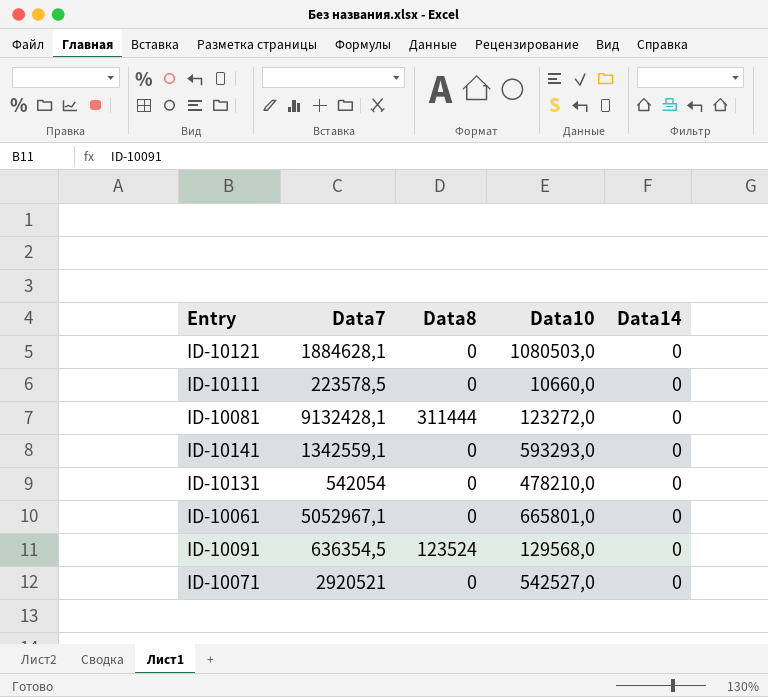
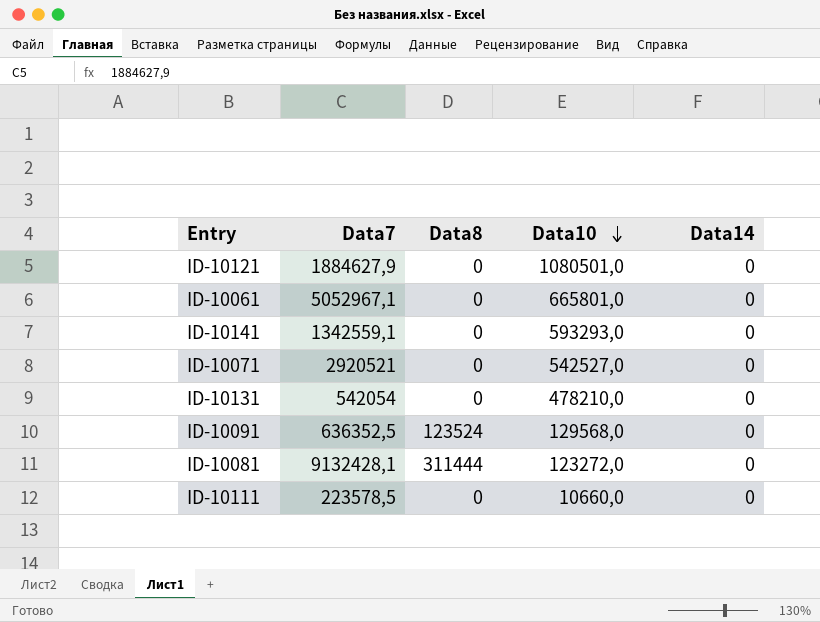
row order: none -> Data10 descending
ID-10121 | Data7: 1884628,1 -> 1884627,9
ID-10121 | Data10: 1080503,0 -> 1080501,0
ID-10091 | Data7: 636354,5 -> 636352,5

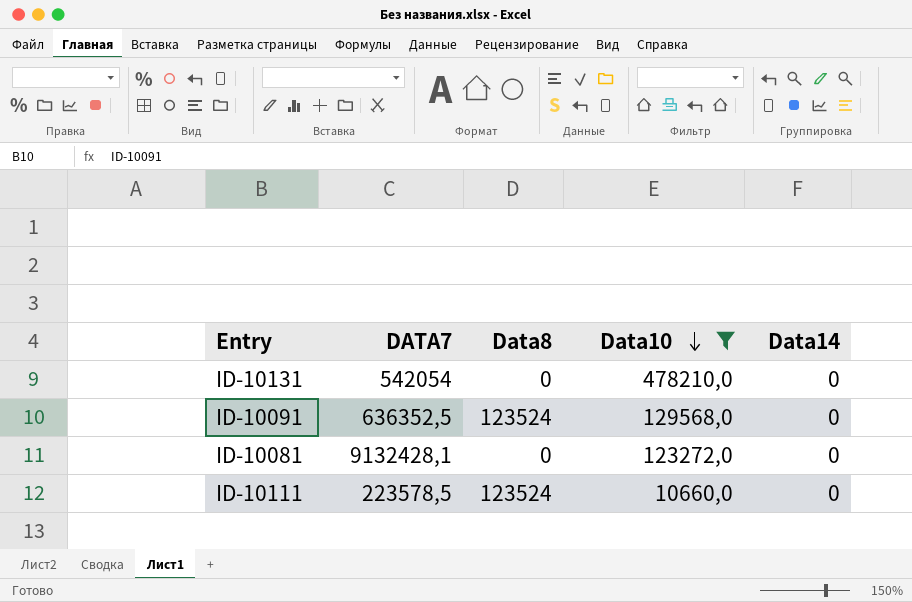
filter: none -> Data10 <= 478210,0
column name: Data7 -> DATA7
ID-10081 | Data8: 311444 -> 0
ID-10111 | Data8: 0 -> 123524

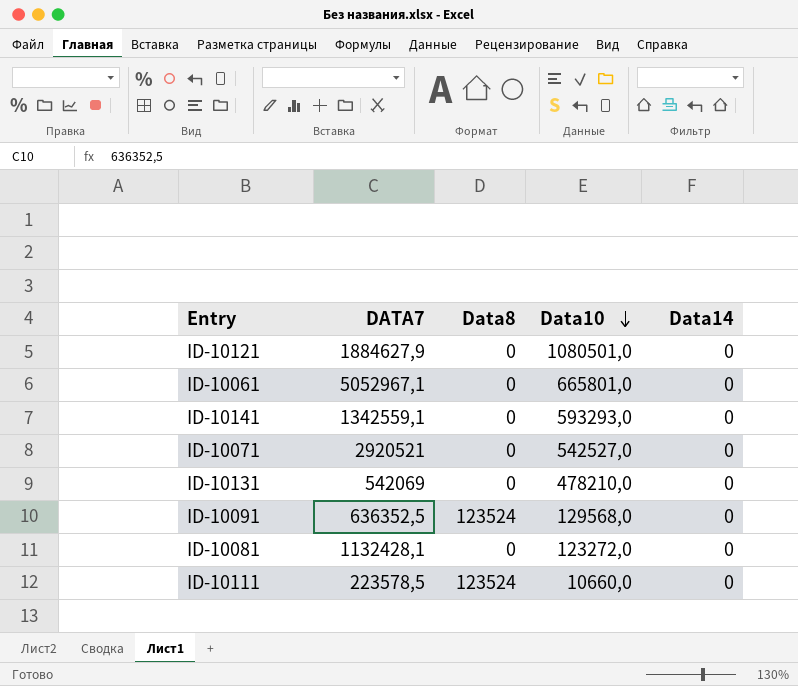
filter: Data10 <= 478210,0 -> none
ID-10131 | DATA7: 542054 -> 542069
ID-10081 | DATA7: 9132428,1 -> 1132428,1

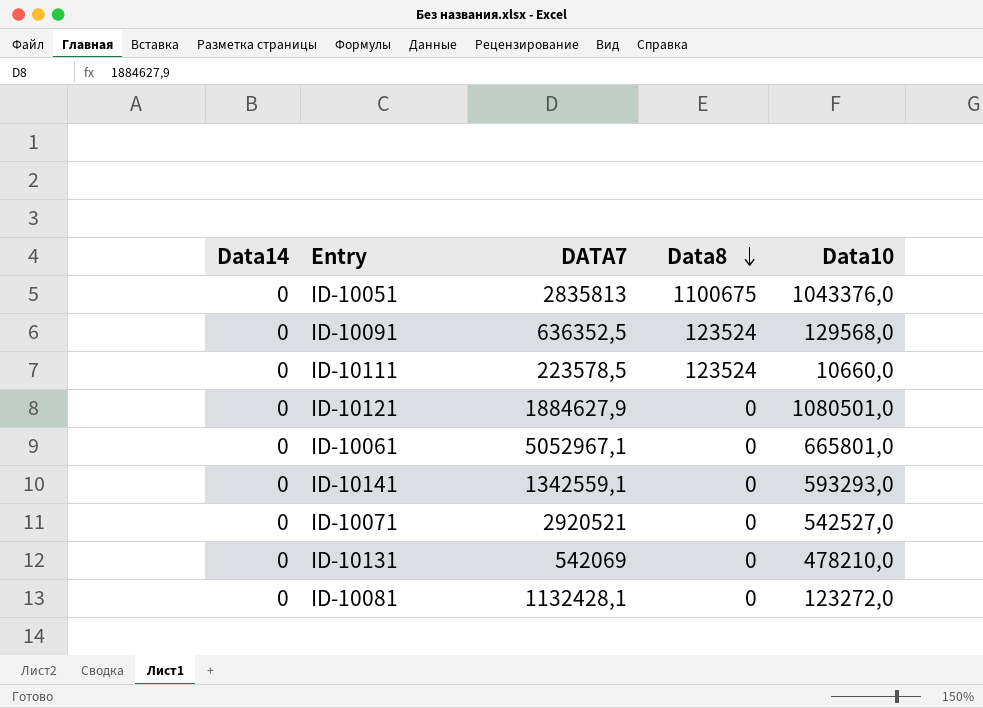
row order: Data10 descending -> Data8 descending
column Data14 | position: 5 -> 1
row ID-10051: none -> 0 | 2835813 | 1100675 | 1043376,0

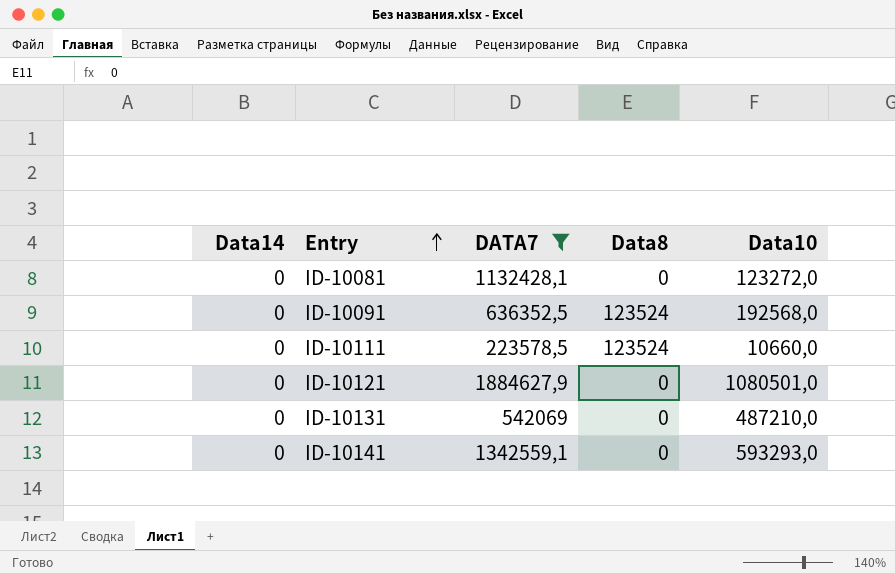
filter: none -> DATA7 <= 1884627,9
row order: Data8 descending -> Entry ascending
ID-10091 | Data10: 129568,0 -> 192568,0
ID-10131 | Data10: 478210,0 -> 487210,0

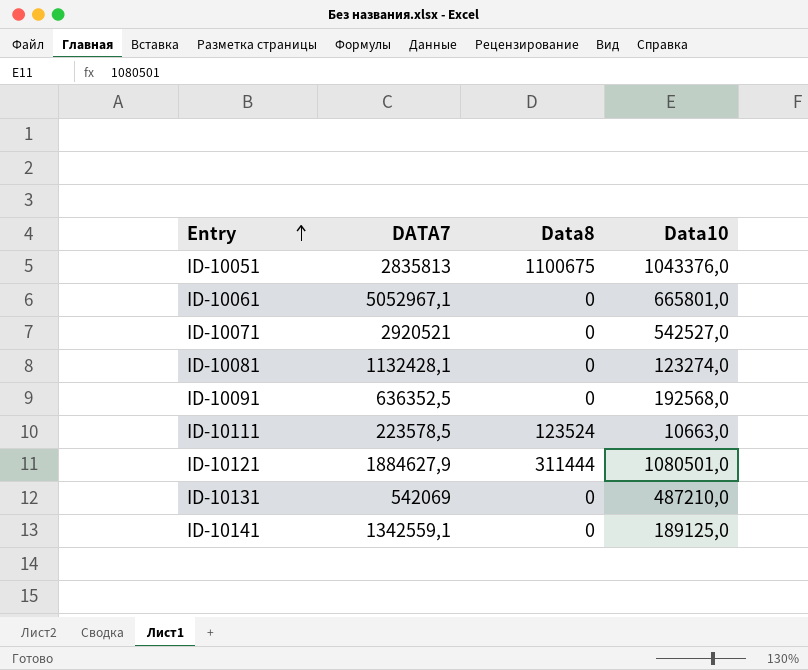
filter: DATA7 <= 1884627,9 -> none
column Data14 | position: 1 -> none
ID-10081 | Data10: 123272,0 -> 123274,0
ID-10091 | Data8: 123524 -> 0
ID-10111 | Data10: 10660,0 -> 10663,0
ID-10121 | Data8: 0 -> 311444
ID-10141 | Data10: 593293,0 -> 189125,0

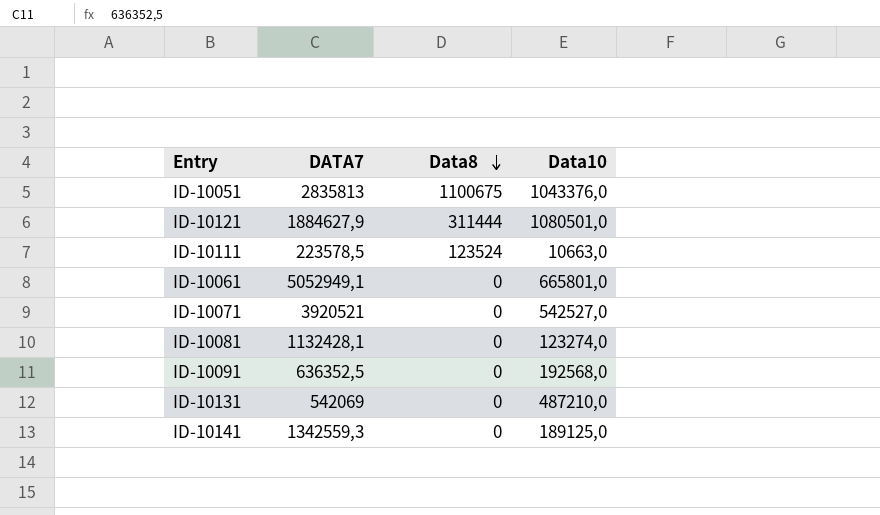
row order: Entry ascending -> Data8 descending
ID-10061 | DATA7: 5052967,1 -> 5052949,1
ID-10071 | DATA7: 2920521 -> 3920521
ID-10141 | DATA7: 1342559,1 -> 1342559,3

